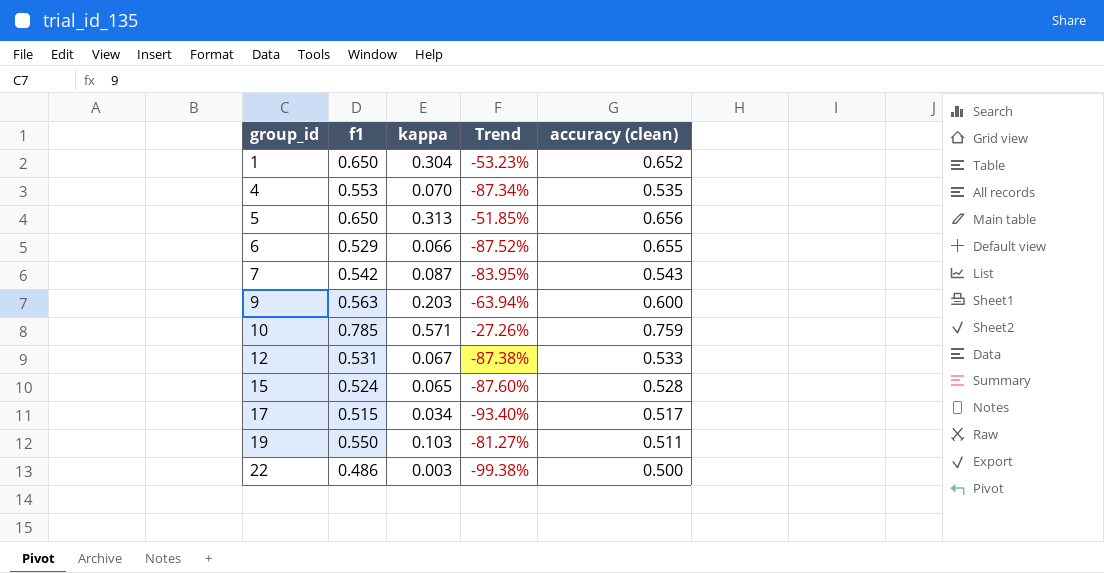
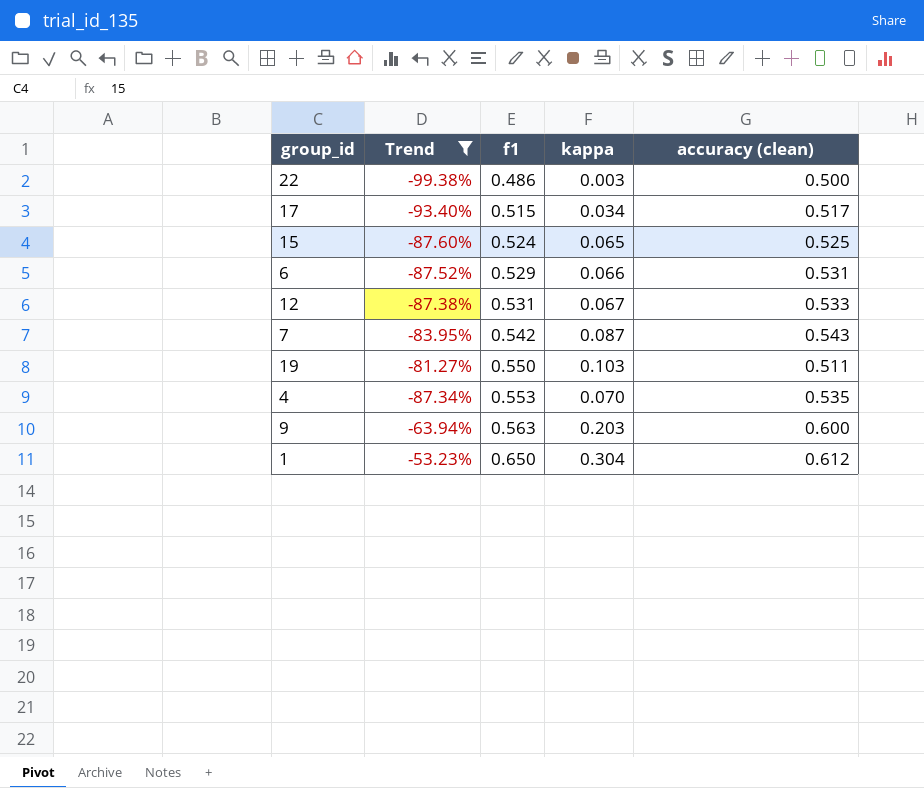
filter: none -> Trend <= -53.23%
row order: group_id ascending -> f1 ascending
column Trend | position: 4 -> 2
15 | accuracy (clean): 0.528 -> 0.525
6 | accuracy (clean): 0.655 -> 0.531
1 | accuracy (clean): 0.652 -> 0.612

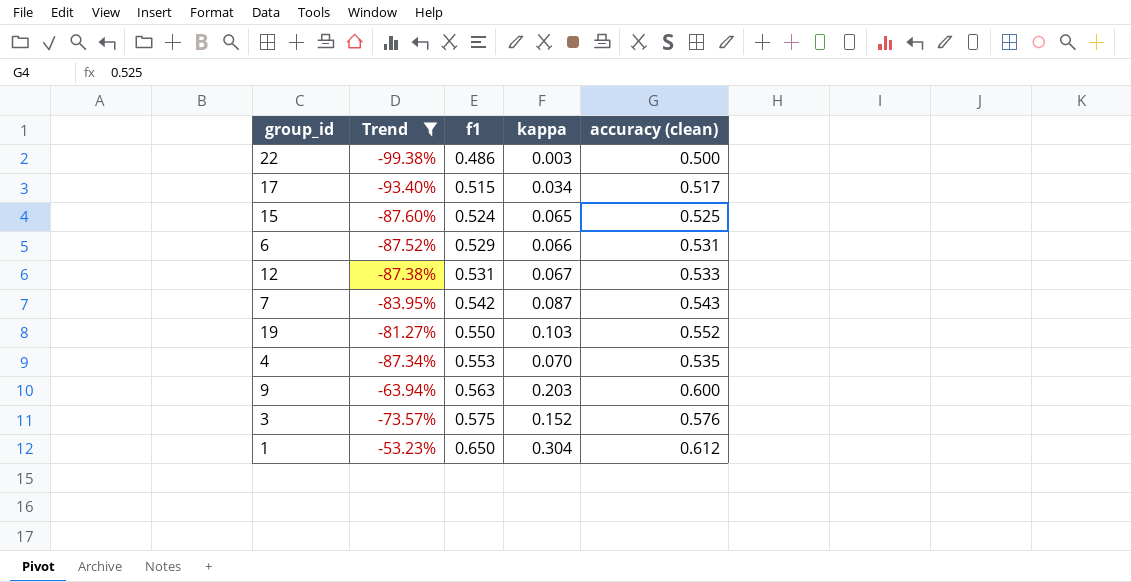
19 | accuracy (clean): 0.511 -> 0.552
row 3: none -> -73.57% | 0.575 | 0.152 | 0.576

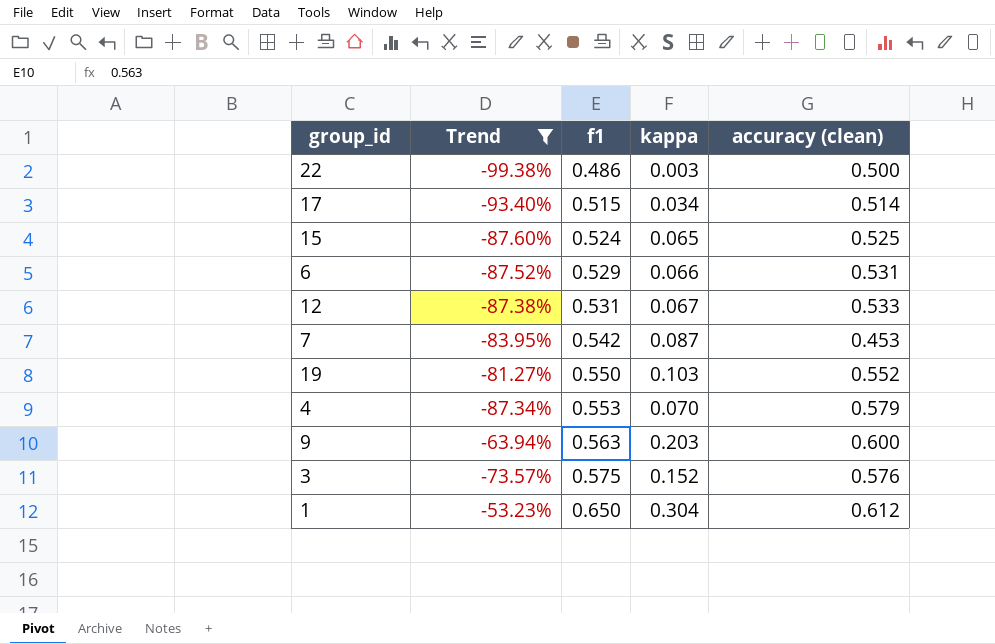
17 | accuracy (clean): 0.517 -> 0.514
7 | accuracy (clean): 0.543 -> 0.453
4 | accuracy (clean): 0.535 -> 0.579

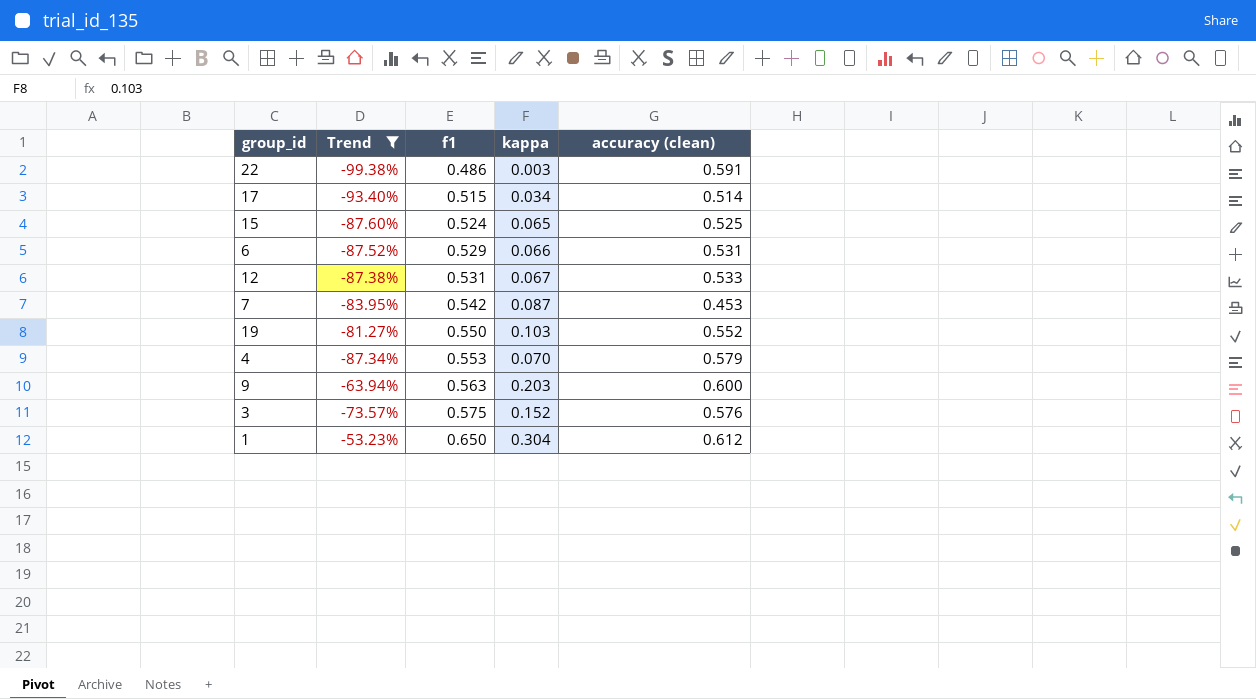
22 | accuracy (clean): 0.500 -> 0.591

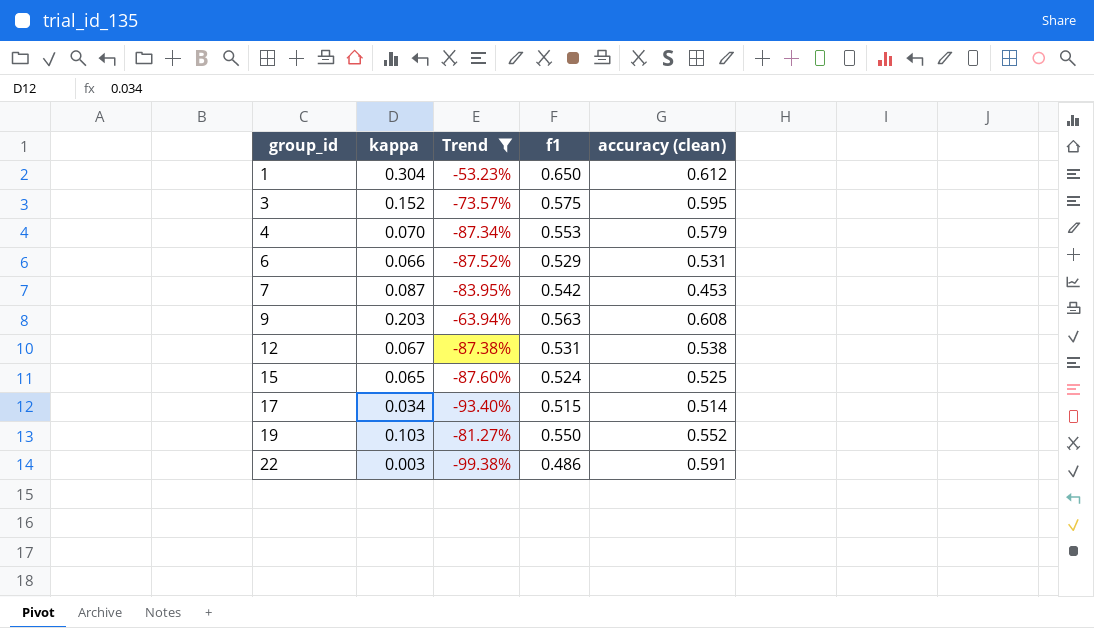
row order: f1 ascending -> group_id ascending
column kappa | position: 4 -> 2
3 | accuracy (clean): 0.576 -> 0.595
9 | accuracy (clean): 0.600 -> 0.608
12 | accuracy (clean): 0.533 -> 0.538

